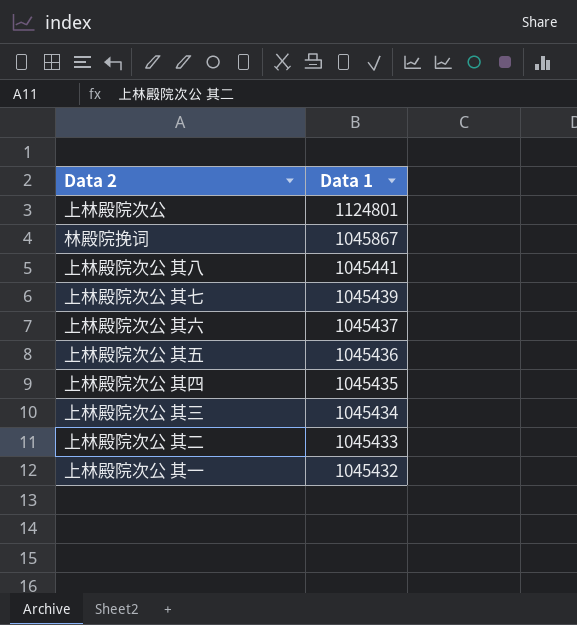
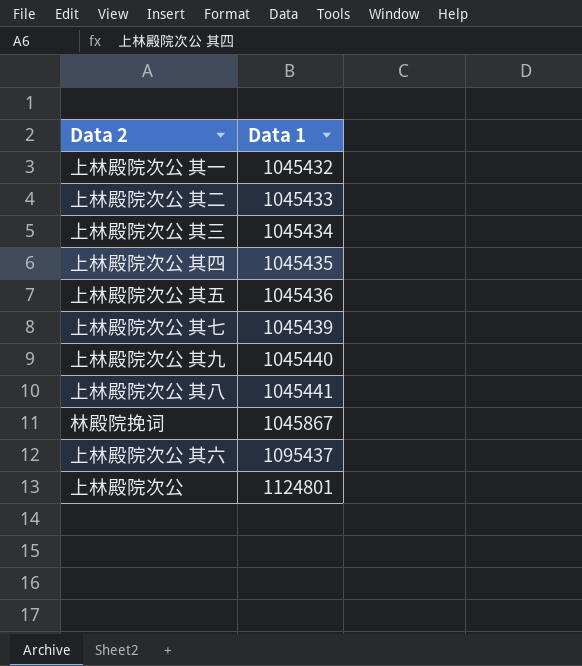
row order: Data 1 descending -> Data 1 ascending
row 上林殿院次公 其九: none -> 1045440
上林殿院次公 其六 | Data 1: 1045437 -> 1095437

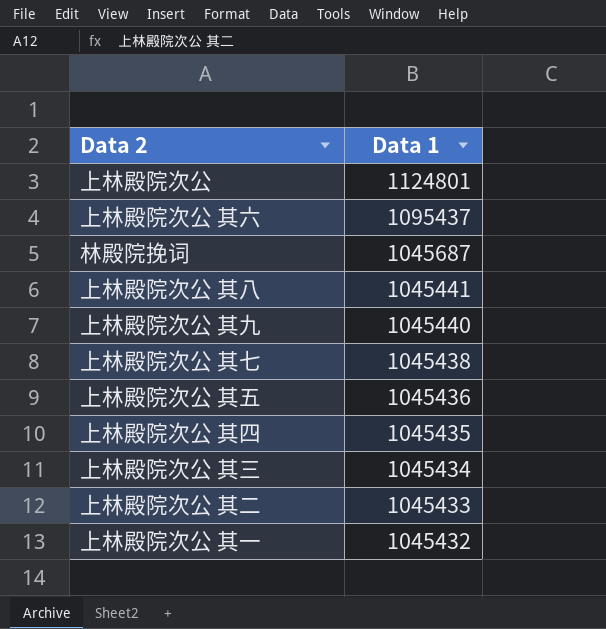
row order: Data 1 ascending -> Data 1 descending
林殿院挽词 | Data 1: 1045867 -> 1045687
上林殿院次公 其七 | Data 1: 1045439 -> 1045438

